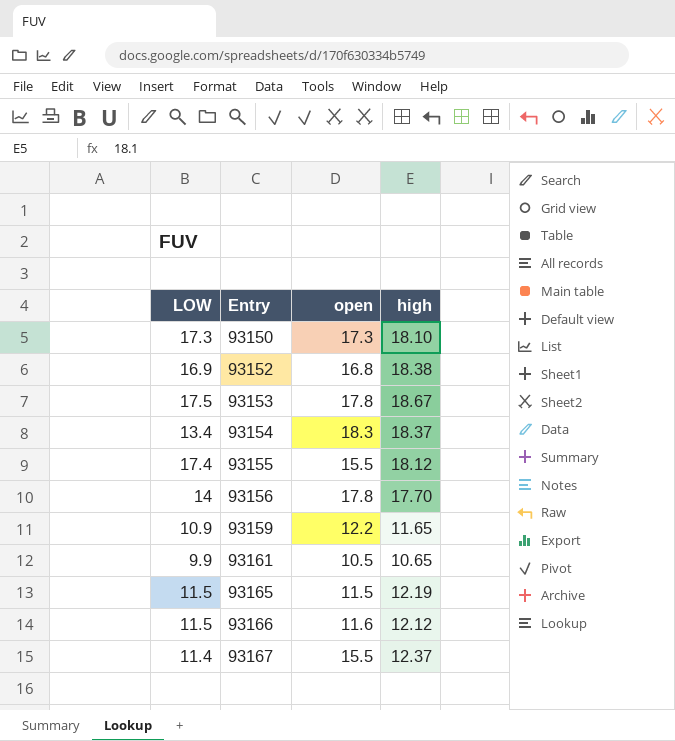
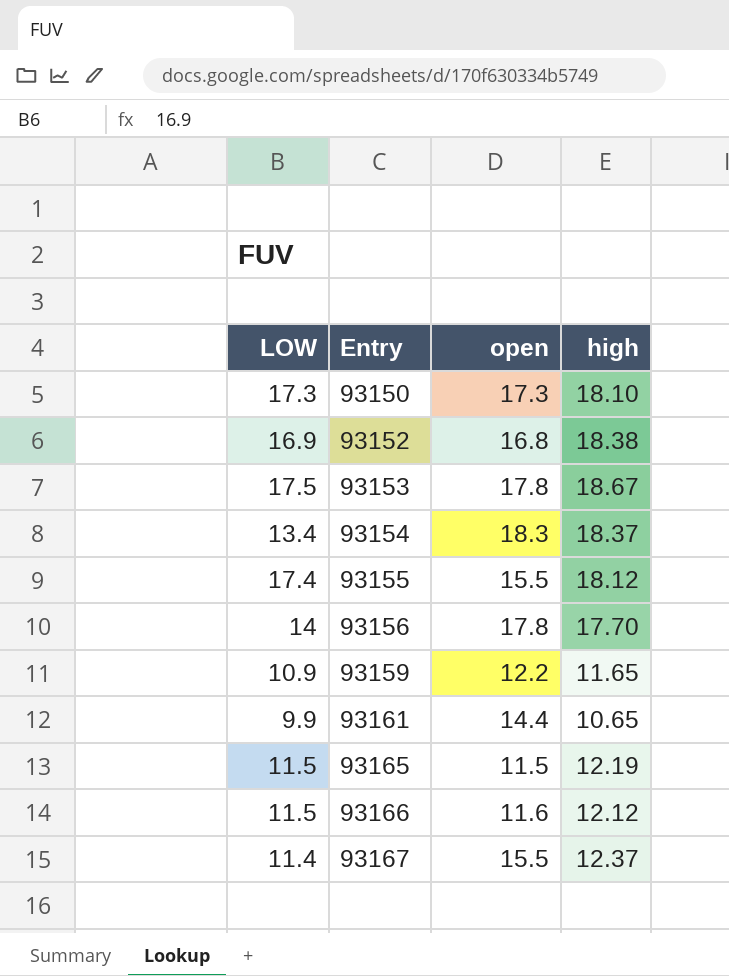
93161 | open: 10.5 -> 14.4

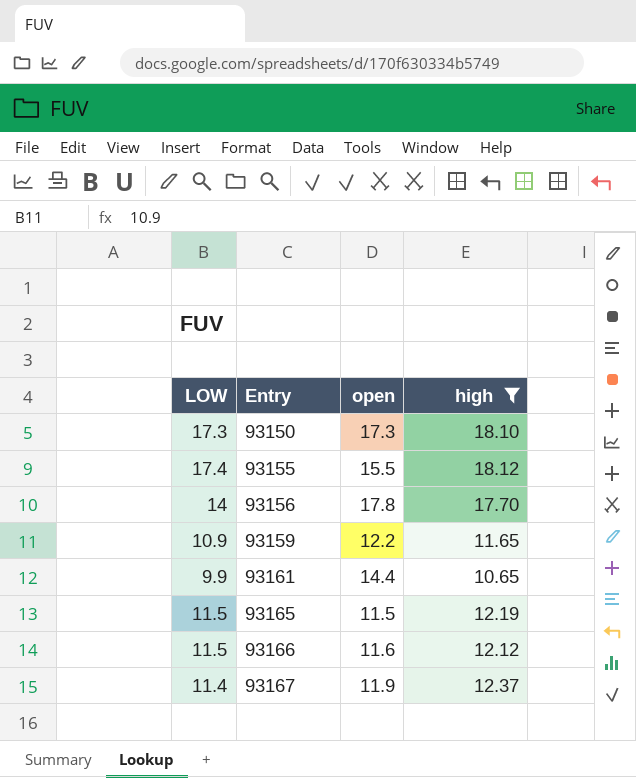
filter: none -> high <= 18.12
93167 | open: 15.5 -> 11.9

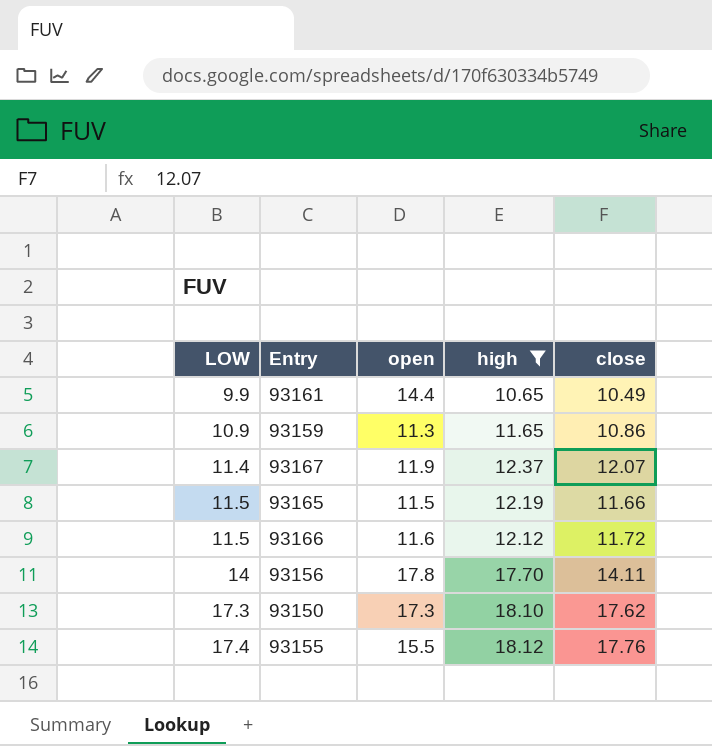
row order: Entry ascending -> LOW ascending
column close | position: none -> 5
93159 | open: 12.2 -> 11.3

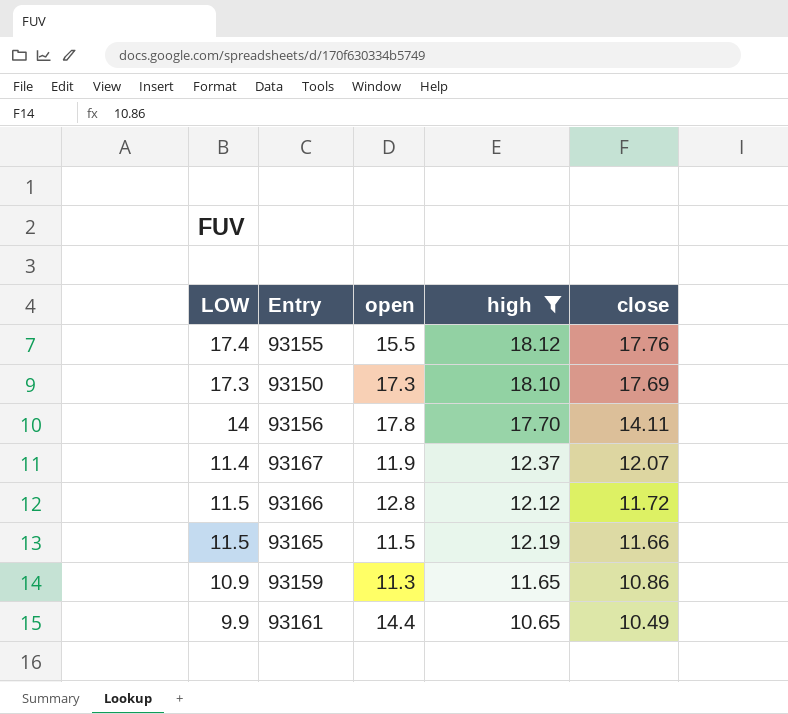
row order: LOW ascending -> close descending
93150 | close: 17.62 -> 17.69
93166 | open: 11.6 -> 12.8

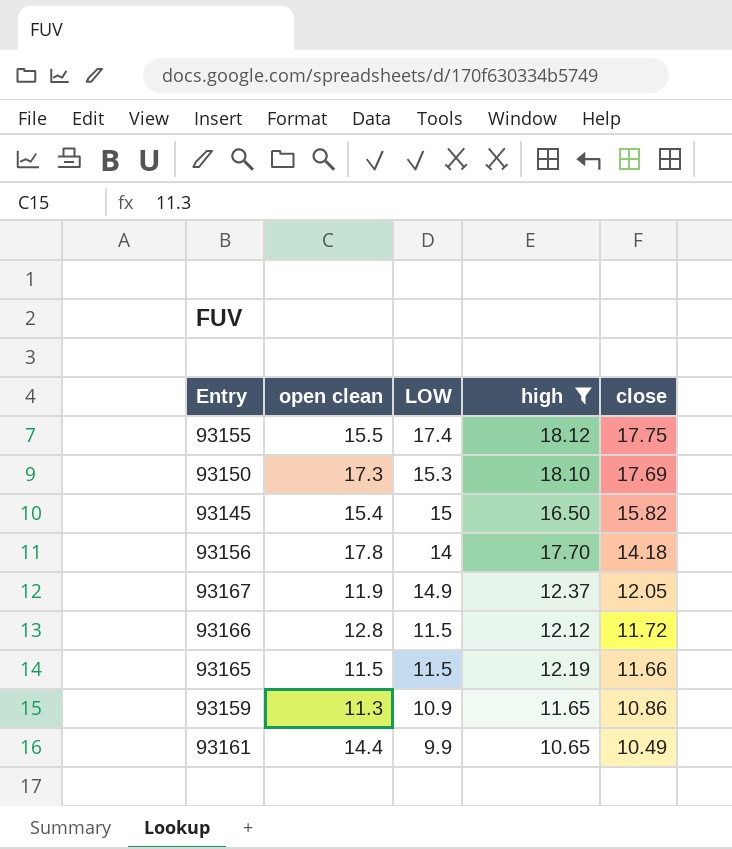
column name: open -> open clean
column LOW | position: 1 -> 3
93155 | close: 17.76 -> 17.75
93150 | LOW: 17.3 -> 15.3
row 93145: none -> 15.4 | 15 | 16.50 | 15.82
93156 | close: 14.11 -> 14.18
93167 | LOW: 11.4 -> 14.9
93167 | close: 12.07 -> 12.05

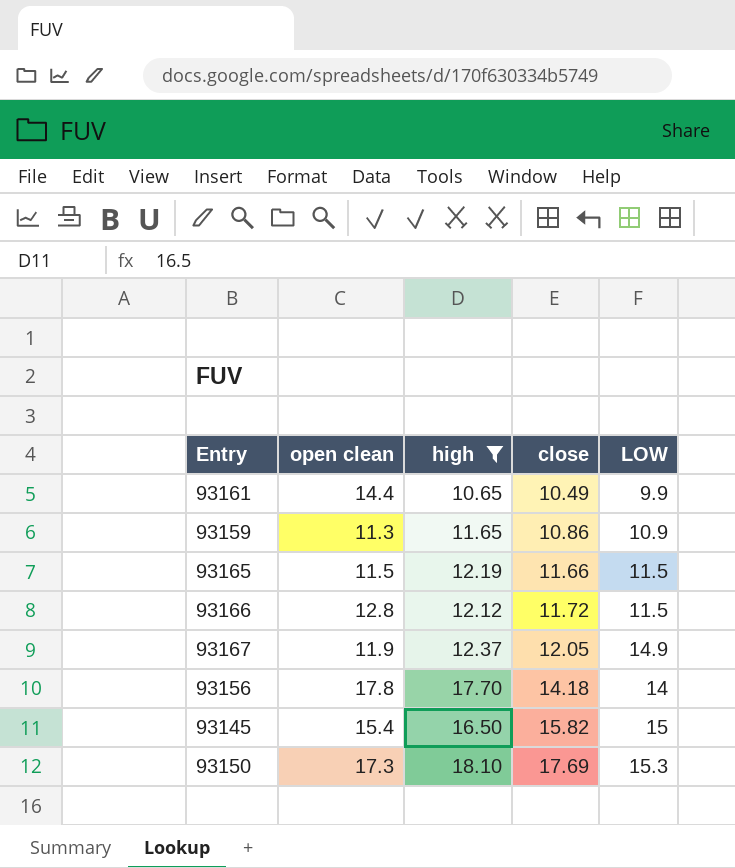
row order: close descending -> close ascending
column LOW | position: 3 -> 5
row 93155: 15.5 | 17.4 | 18.12 | 17.75 -> none

